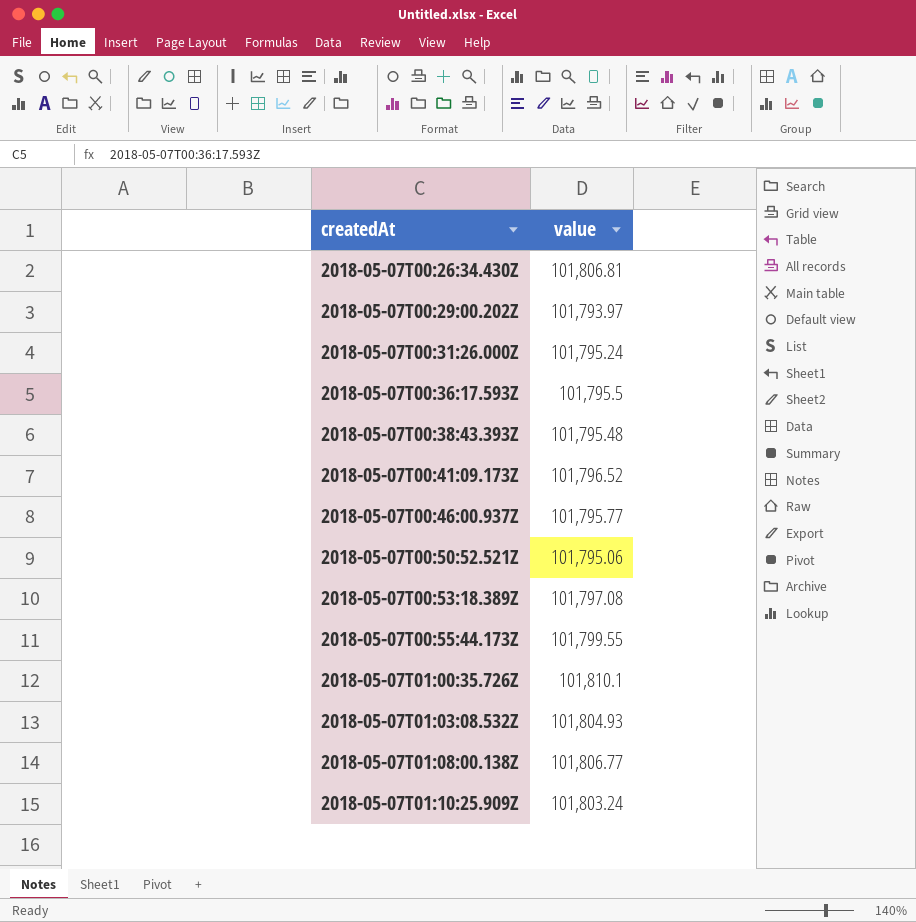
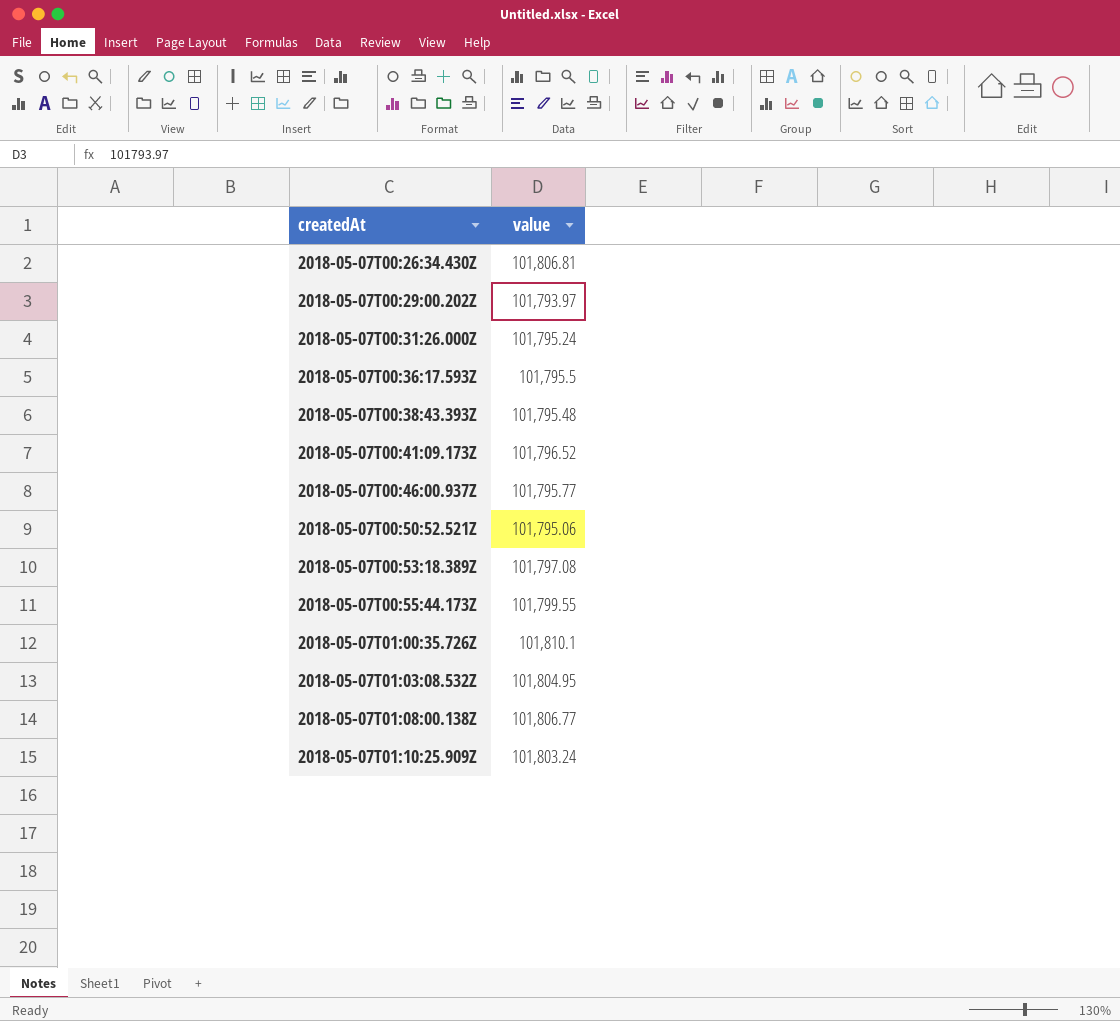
2018-05-07T01:03:08.532Z | value: 101,804.93 -> 101,804.95

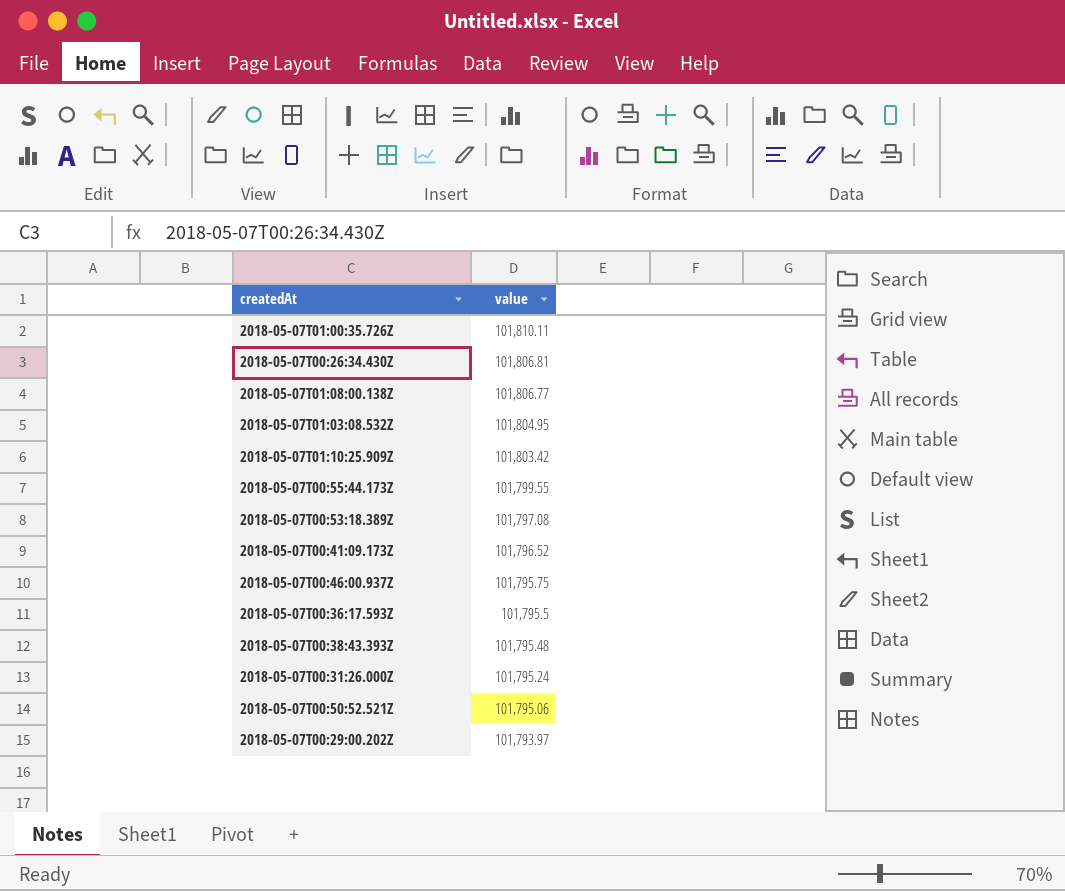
row order: createdAt ascending -> value descending
2018-05-07T01:00:35.726Z | value: 101,810.1 -> 101,810.11
2018-05-07T01:10:25.909Z | value: 101,803.24 -> 101,803.42
2018-05-07T00:46:00.937Z | value: 101,795.77 -> 101,795.75

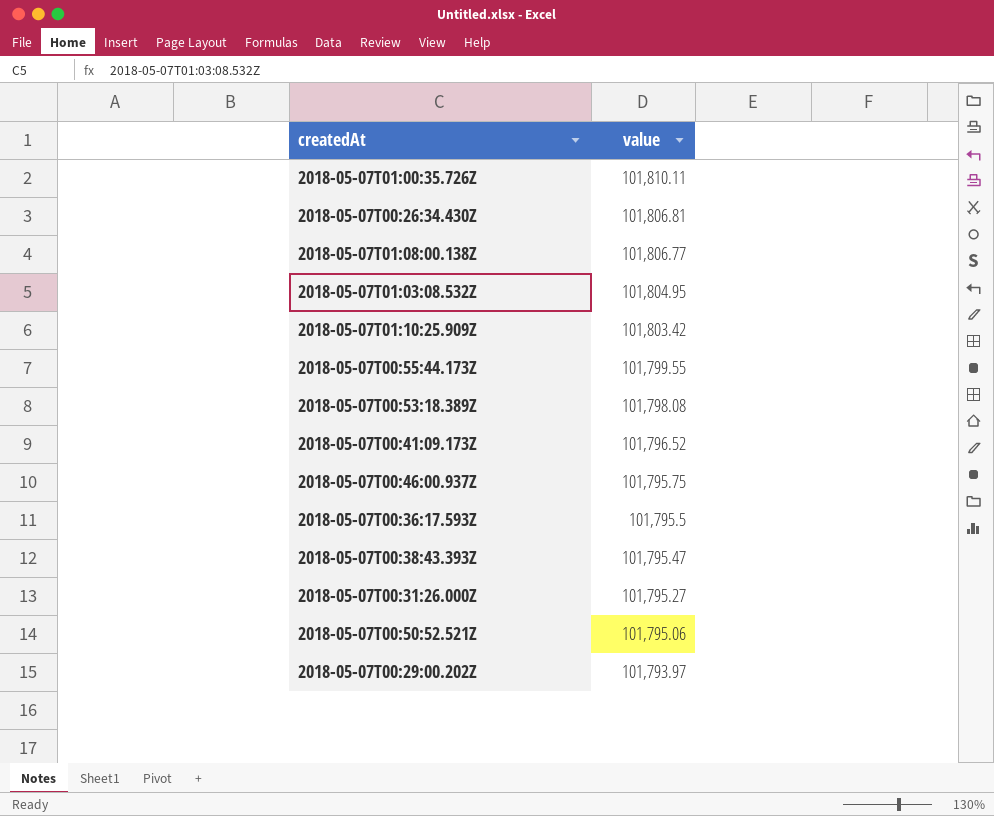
2018-05-07T00:53:18.389Z | value: 101,797.08 -> 101,798.08
2018-05-07T00:38:43.393Z | value: 101,795.48 -> 101,795.47
2018-05-07T00:31:26.000Z | value: 101,795.24 -> 101,795.27

